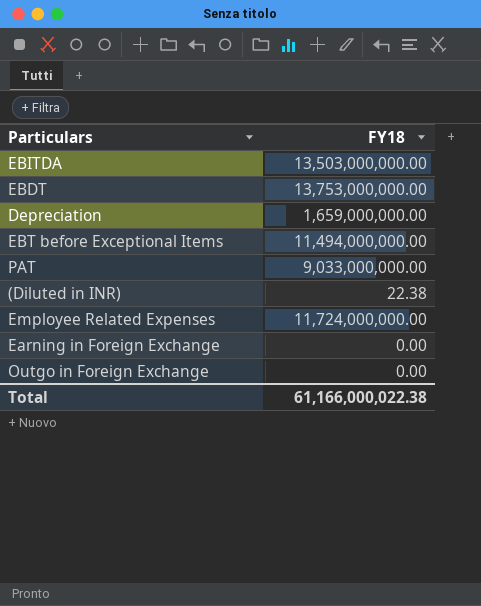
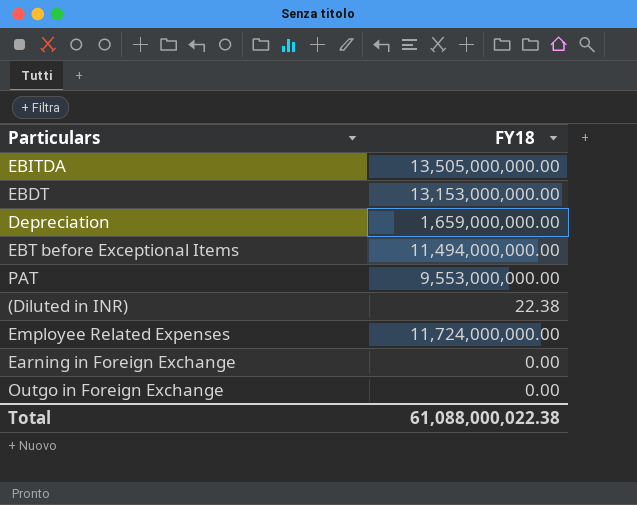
EBITDA | FY18: 13,503,000,000.00 -> 13,505,000,000.00
EBDT | FY18: 13,753,000,000.00 -> 13,153,000,000.00
PAT | FY18: 9,033,000,000.00 -> 9,553,000,000.00
Total | FY18: 61,166,000,022.38 -> 61,088,000,022.38

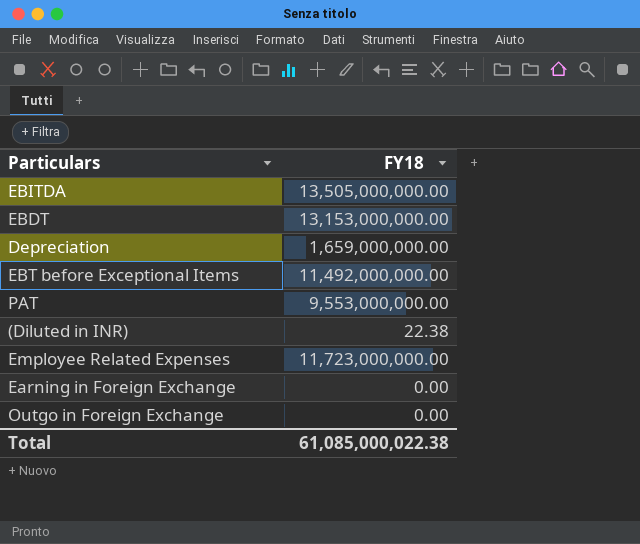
EBT before Exceptional Items | FY18: 11,494,000,000.00 -> 11,492,000,000.00
Employee Related Expenses | FY18: 11,724,000,000.00 -> 11,723,000,000.00
Total | FY18: 61,088,000,022.38 -> 61,085,000,022.38

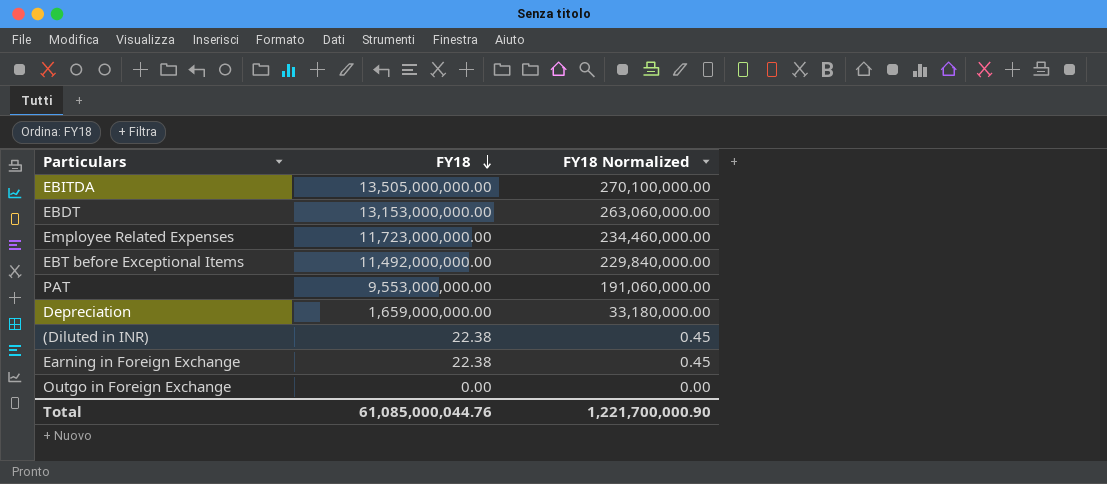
row order: none -> FY18 descending
column FY18 Normalized | formula: none -> [FY18] * 0.02
Earning in Foreign Exchange | FY18: 0.00 -> 22.38
Total | FY18: 61,085,000,022.38 -> 61,085,000,044.76

